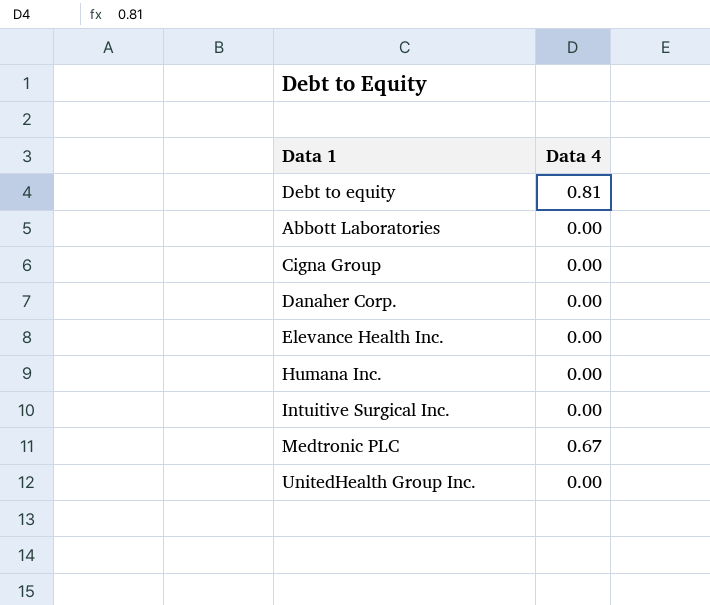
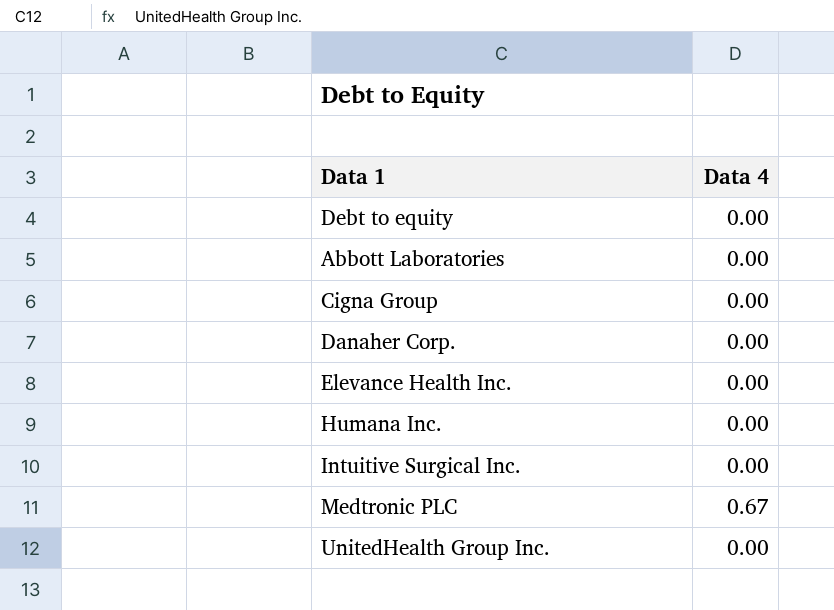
Debt to equity | Data 4: 0.81 -> 0.00

